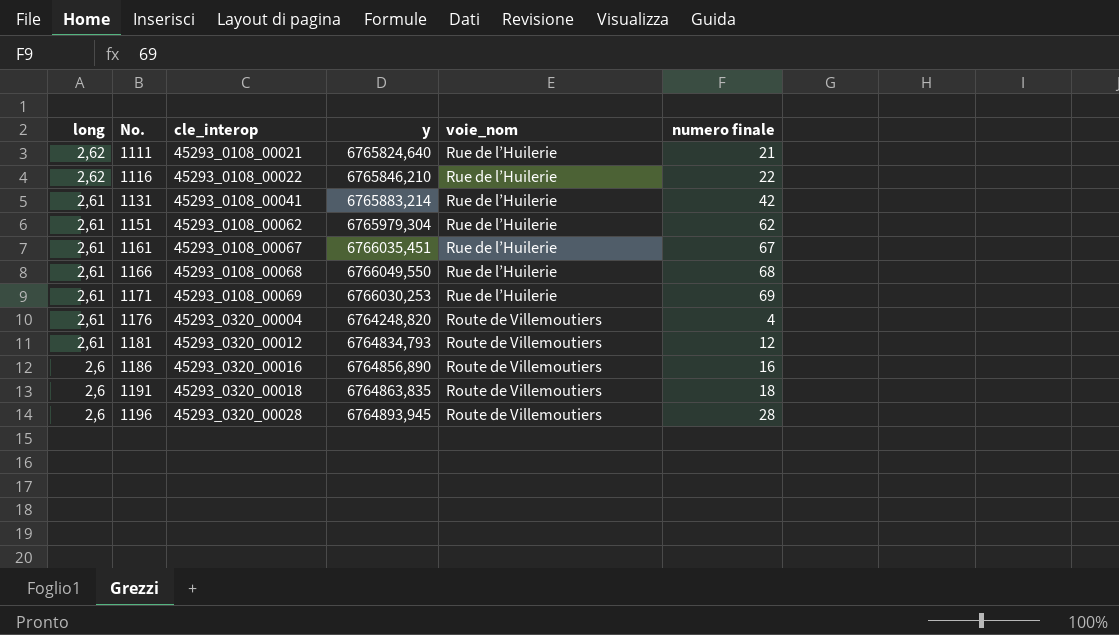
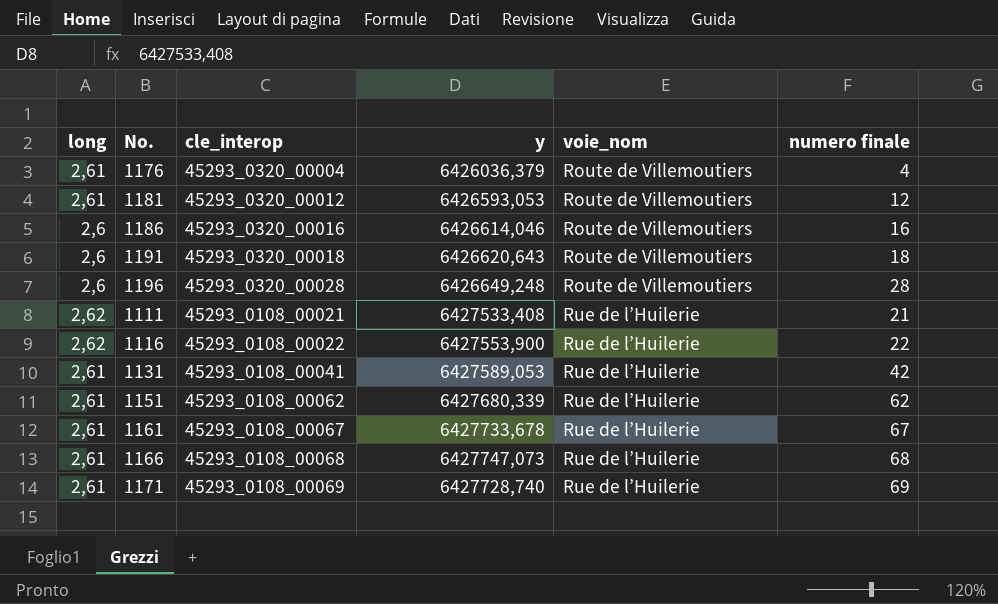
row order: long descending -> voie_nom ascending
1176 | y: 6764248,820 -> 6426036,379
1181 | y: 6764834,793 -> 6426593,053
1186 | y: 6764856,890 -> 6426614,046
1191 | y: 6764863,835 -> 6426620,643
1196 | y: 6764893,945 -> 6426649,248
1111 | y: 6765824,640 -> 6427533,408
1116 | y: 6765846,210 -> 6427553,900
1131 | y: 6765883,214 -> 6427589,053
1151 | y: 6765979,304 -> 6427680,339
1161 | y: 6766035,451 -> 6427733,678
1166 | y: 6766049,550 -> 6427747,073
1171 | y: 6766030,253 -> 6427728,740

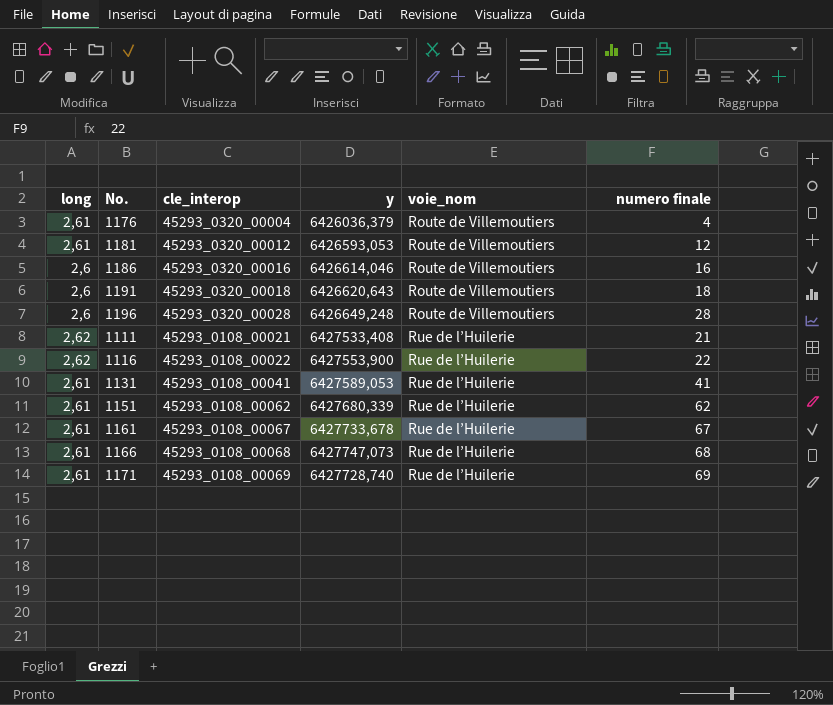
1131 | numero finale: 42 -> 41

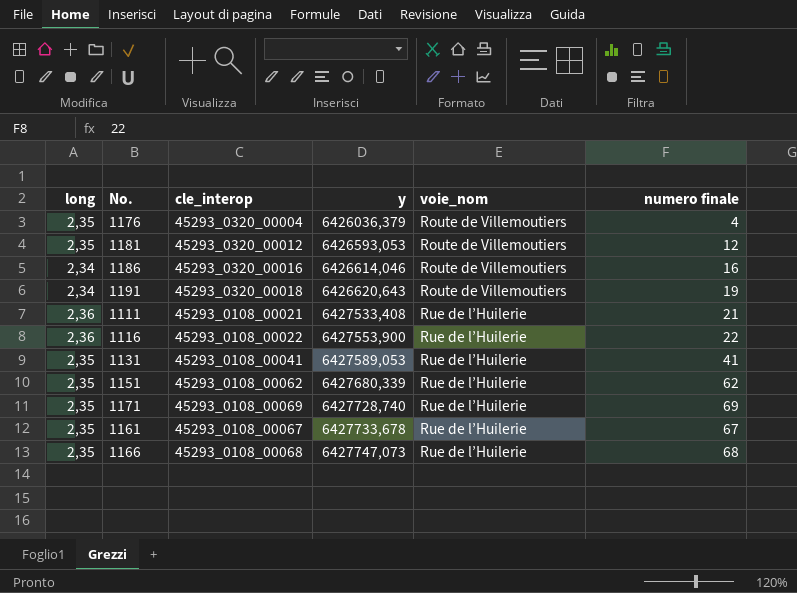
row order: voie_nom ascending -> y ascending
row 1196: 2,6 | 45293_0320_00028 | 6426649,248 | Route de Villemoutiers | 28 -> none
1176 | long: 2,61 -> 2,35
1181 | long: 2,61 -> 2,35
1186 | long: 2,6 -> 2,34
1191 | long: 2,6 -> 2,34
1191 | numero finale: 18 -> 19
1111 | long: 2,62 -> 2,36
1116 | long: 2,62 -> 2,36
1131 | long: 2,61 -> 2,35
1151 | long: 2,61 -> 2,35
1171 | long: 2,61 -> 2,35
1161 | long: 2,61 -> 2,35
1166 | long: 2,61 -> 2,35

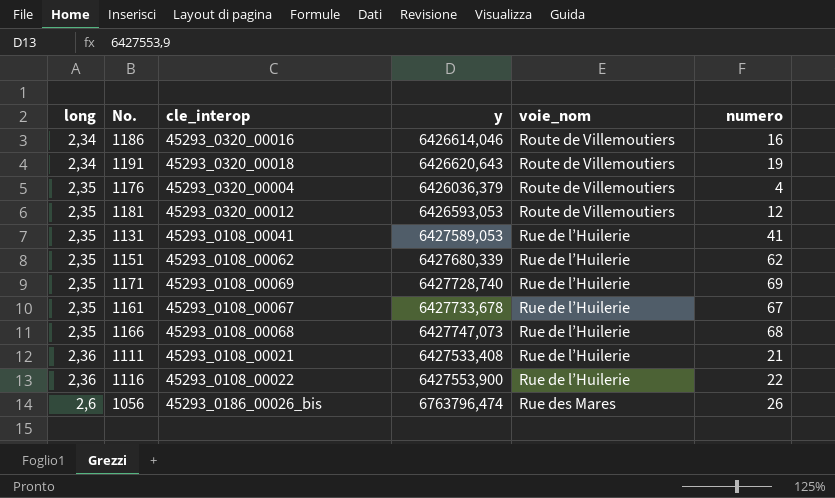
row order: y ascending -> long ascending
column name: numero finale -> numero
row 1056: none -> 2,6 | 45293_0186_00026_bis | 6763796,474 | Rue des Mares | 26

